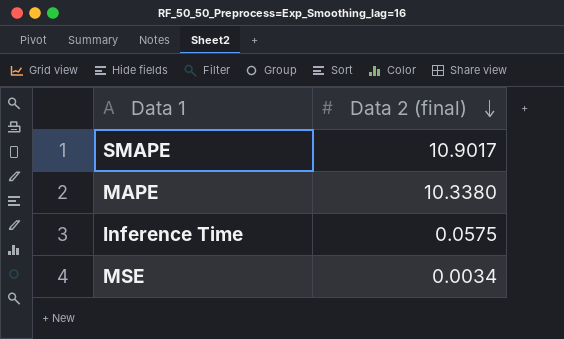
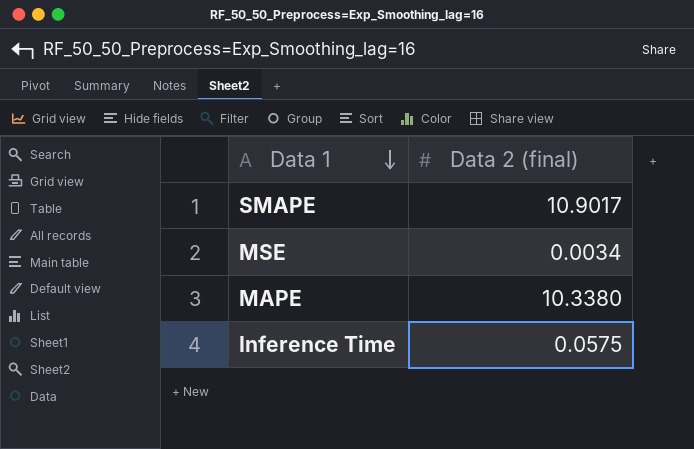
row order: Data 2 (final) descending -> Data 1 descending

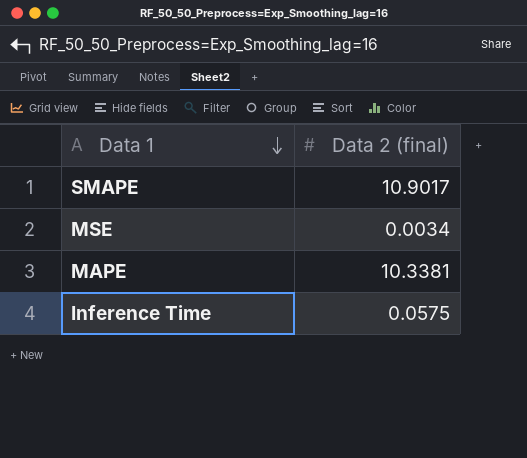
MAPE | Data 2 (final): 10.3380 -> 10.3381

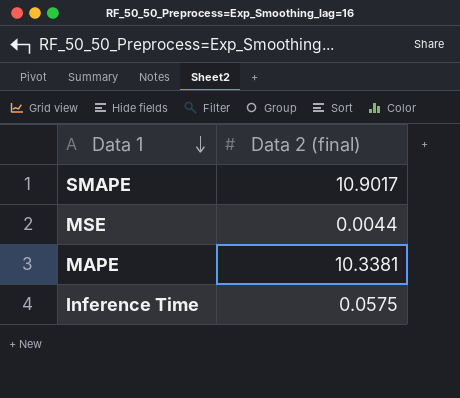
MSE | Data 2 (final): 0.0034 -> 0.0044

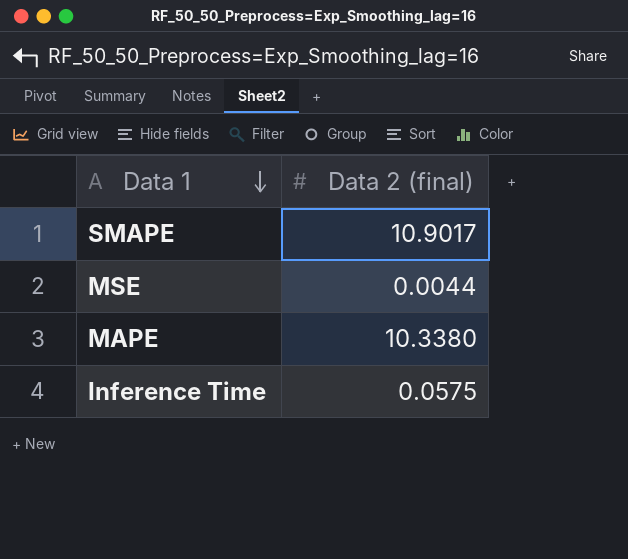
MAPE | Data 2 (final): 10.3381 -> 10.3380

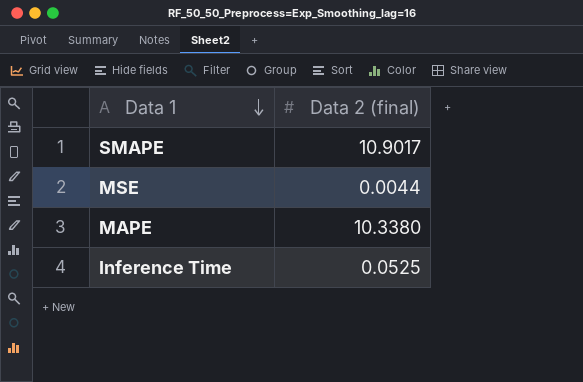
Inference Time | Data 2 (final): 0.0575 -> 0.0525

